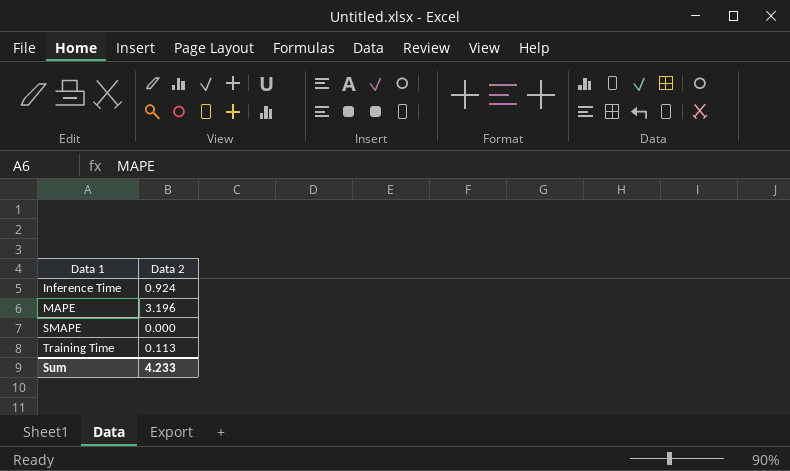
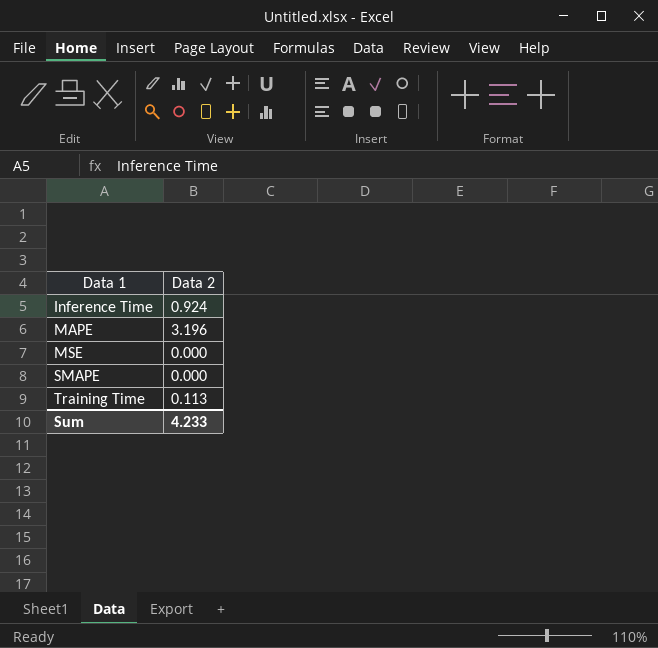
row MSE: none -> 0.000

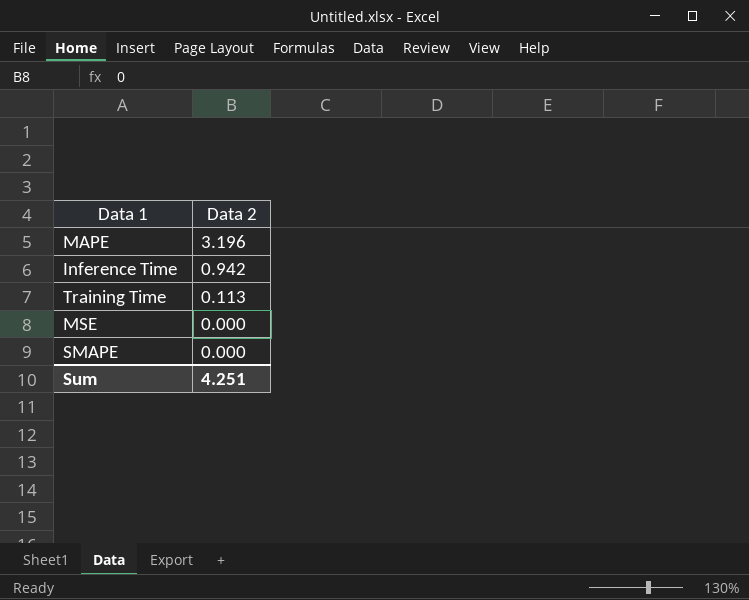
row order: Data 1 ascending -> Data 2 descending
Inference Time | Data 2: 0.924 -> 0.942
Sum | Data 2: 4.233 -> 4.251

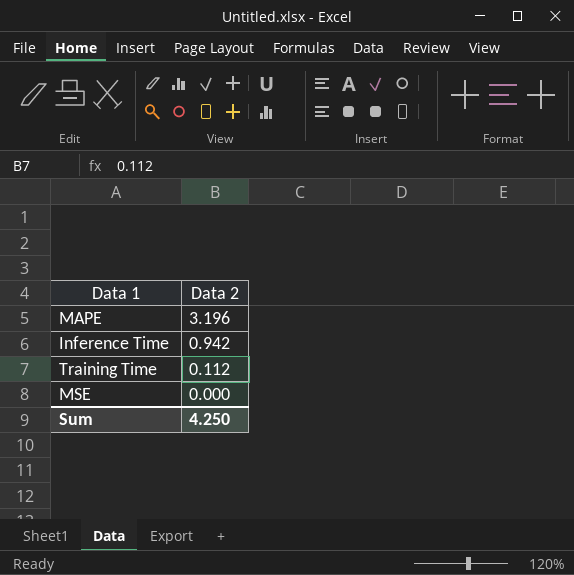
row SMAPE: 0.000 -> none
Training Time | Data 2: 0.113 -> 0.112
Sum | Data 2: 4.251 -> 4.250

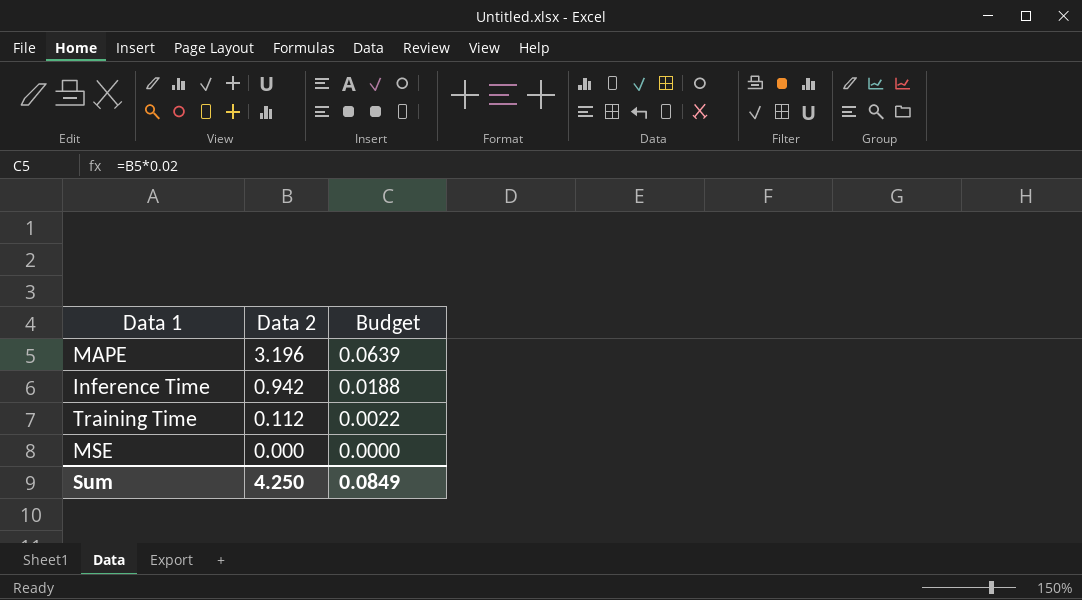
column Budget | formula: none -> [Data 2] * 0.02

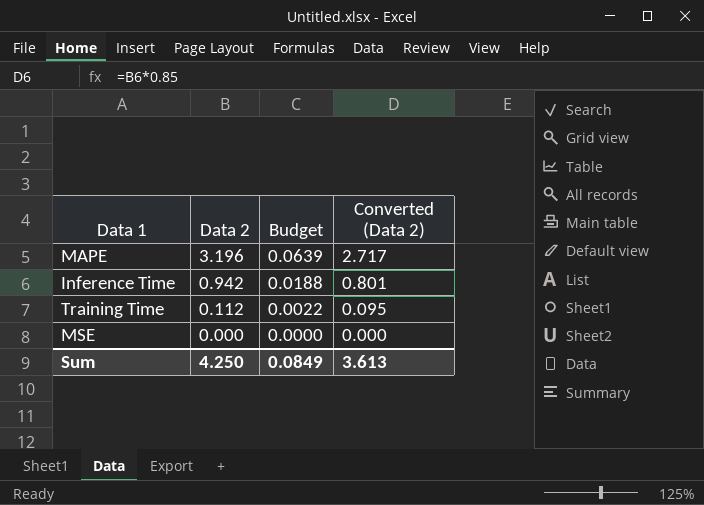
column Converted (Data 2) | formula: none -> [Data 2] * 0.85

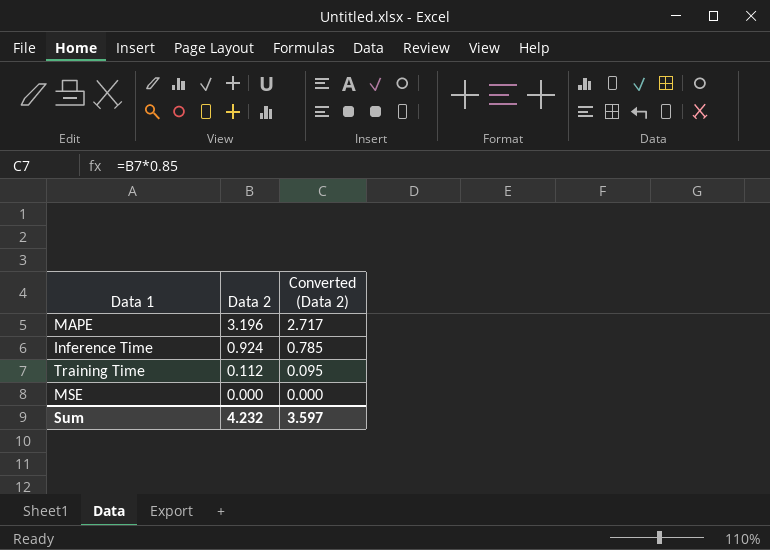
column Budget | formula: [Data 2] * 0.02 -> none
Inference Time | Data 2: 0.942 -> 0.924
Inference Time | Converted (Data 2): 0.801 -> 0.785
Sum | Data 2: 4.250 -> 4.232
Sum | Converted (Data 2): 3.613 -> 3.597

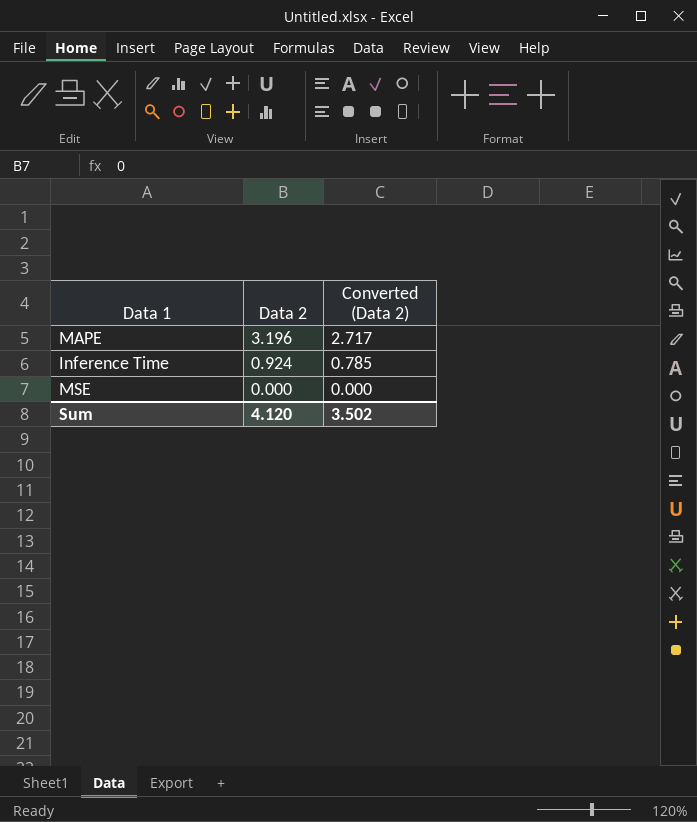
row Training Time: 0.112 | 0.095 -> none
Sum | Data 2: 4.232 -> 4.120
Sum | Converted (Data 2): 3.597 -> 3.502

